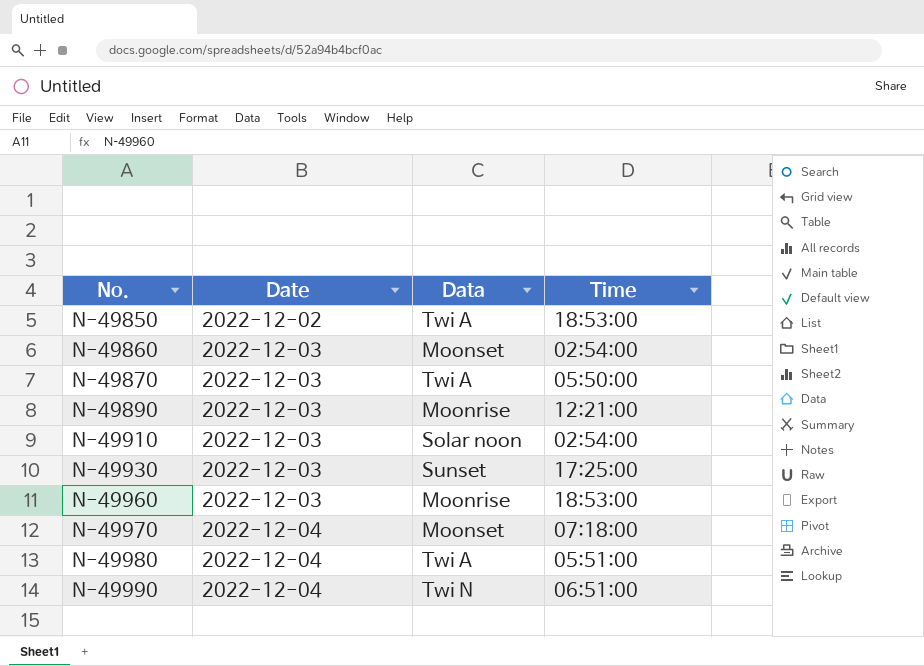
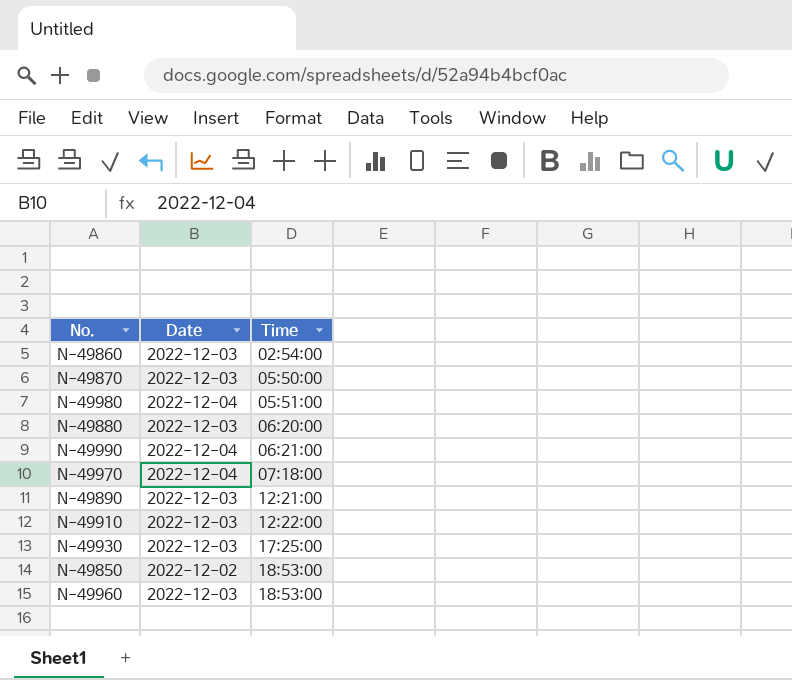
row order: No. ascending -> Time ascending
column Data | position: 3 -> none
row N-49880: none -> 2022-12-03 | 06:20:00
N-49990 | Time: 06:51:00 -> 06:21:00
N-49910 | Time: 02:54:00 -> 12:22:00

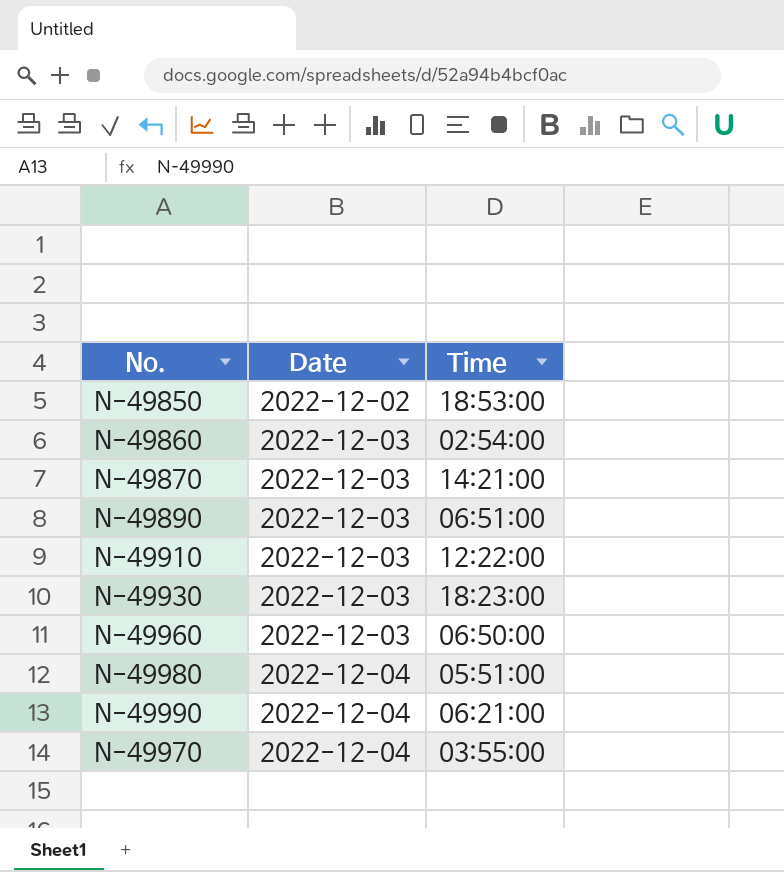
row order: Time ascending -> Date ascending
row N-49880: 2022-12-03 | 06:20:00 -> none
N-49870 | Time: 05:50:00 -> 14:21:00
N-49890 | Time: 12:21:00 -> 06:51:00
N-49930 | Time: 17:25:00 -> 18:23:00
N-49960 | Time: 18:53:00 -> 06:50:00
N-49970 | Time: 07:18:00 -> 03:55:00

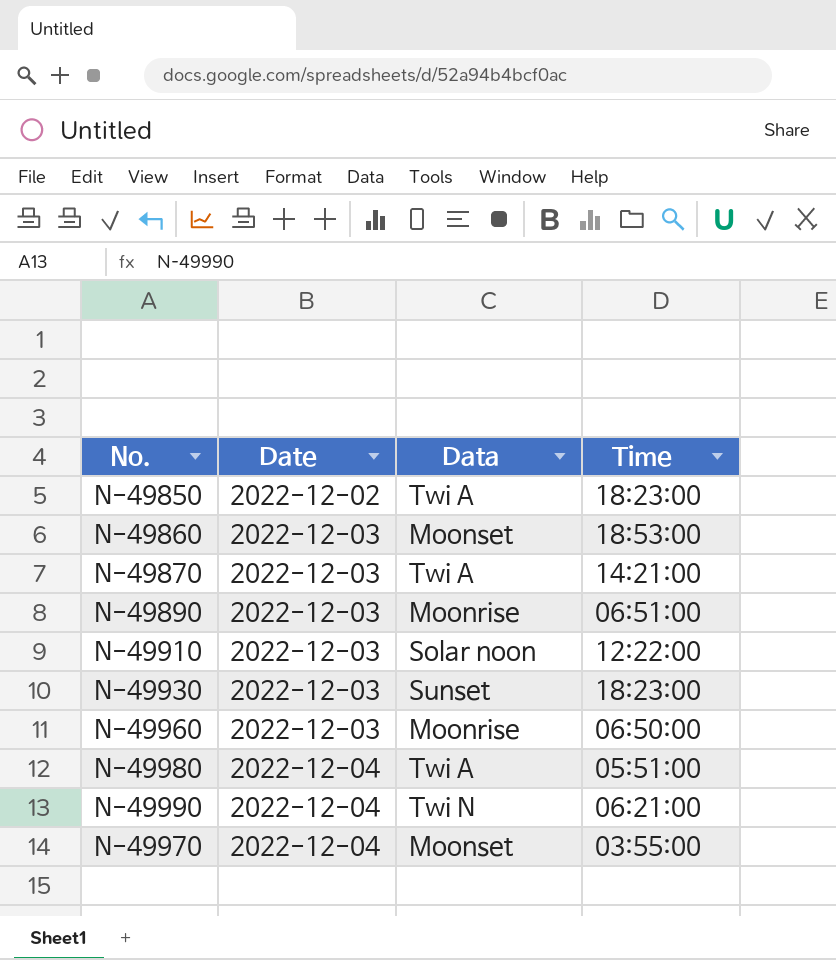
column Data | position: none -> 3
N-49850 | Time: 18:53:00 -> 18:23:00
N-49860 | Time: 02:54:00 -> 18:53:00

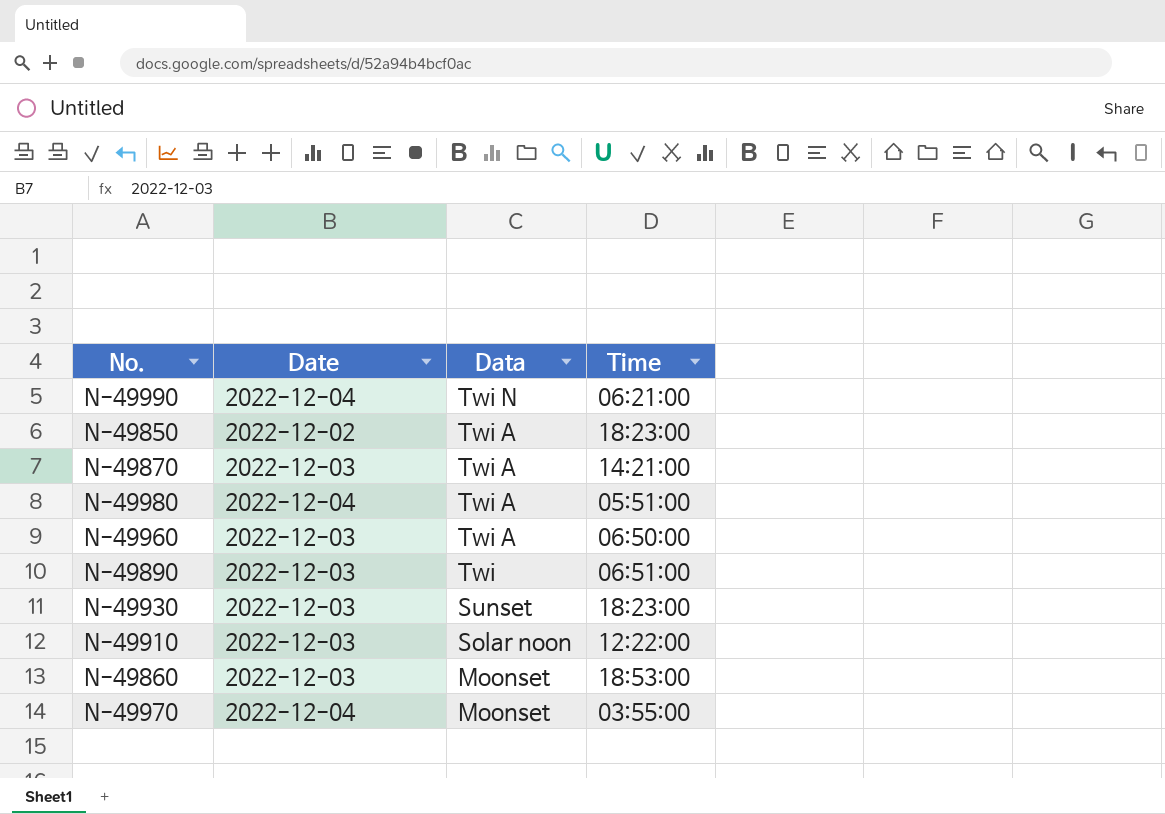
row order: Date ascending -> Data descending
N-49960 | Data: Moonrise -> Twi A
N-49890 | Data: Moonrise -> Twi

